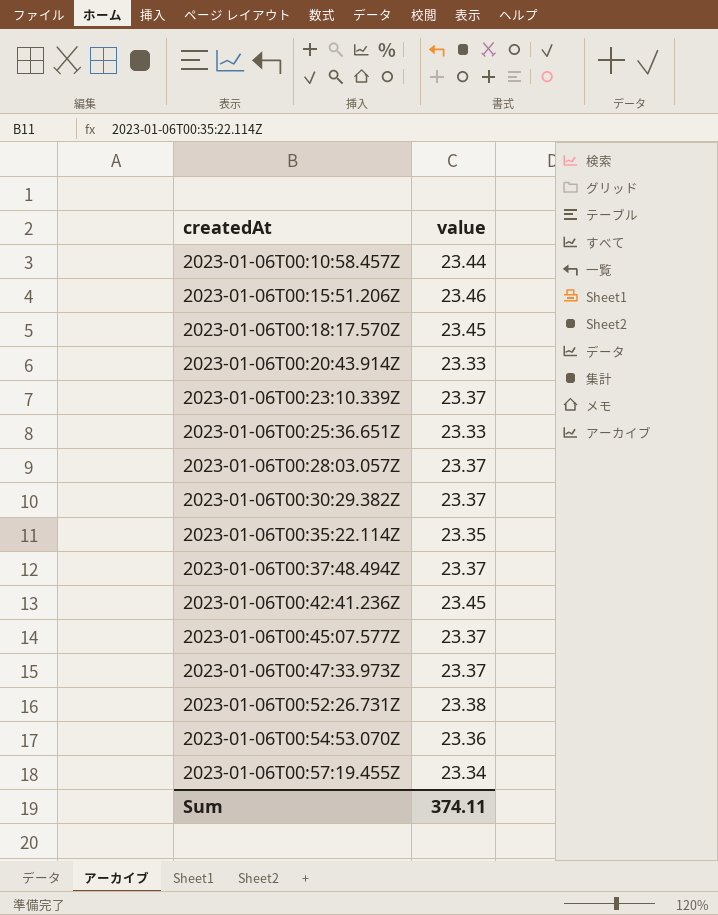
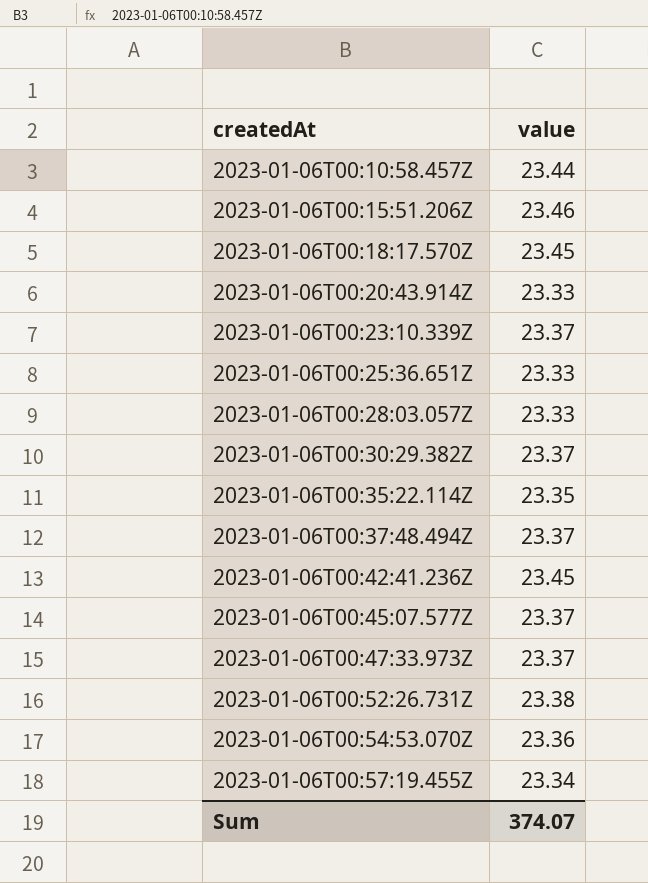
2023-01-06T00:28:03.057Z | value: 23.37 -> 23.33
Sum | value: 374.11 -> 374.07

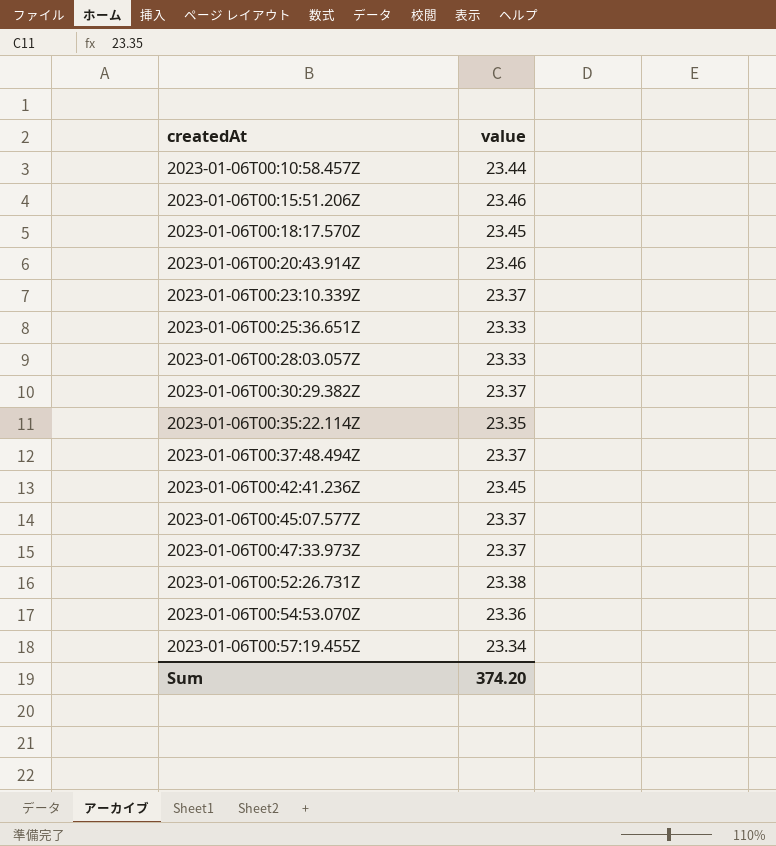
2023-01-06T00:20:43.914Z | value: 23.33 -> 23.46
Sum | value: 374.07 -> 374.20

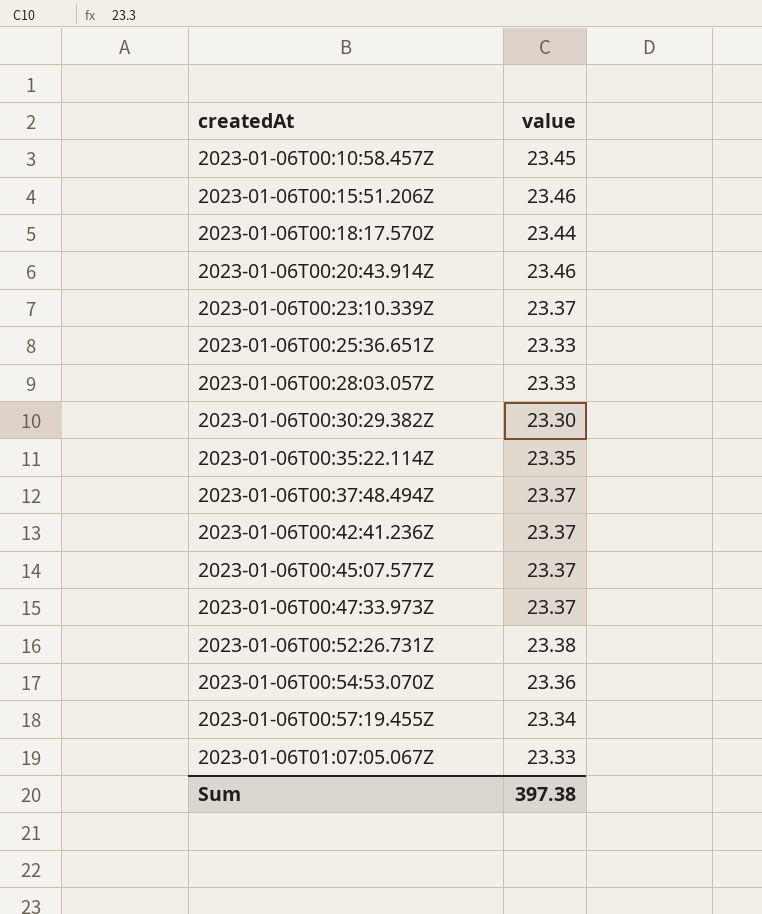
2023-01-06T00:10:58.457Z | value: 23.44 -> 23.45
2023-01-06T00:18:17.570Z | value: 23.45 -> 23.44
2023-01-06T00:30:29.382Z | value: 23.37 -> 23.30
2023-01-06T00:42:41.236Z | value: 23.45 -> 23.37
row 2023-01-06T01:07:05.067Z: none -> 23.33
Sum | value: 374.20 -> 397.38

